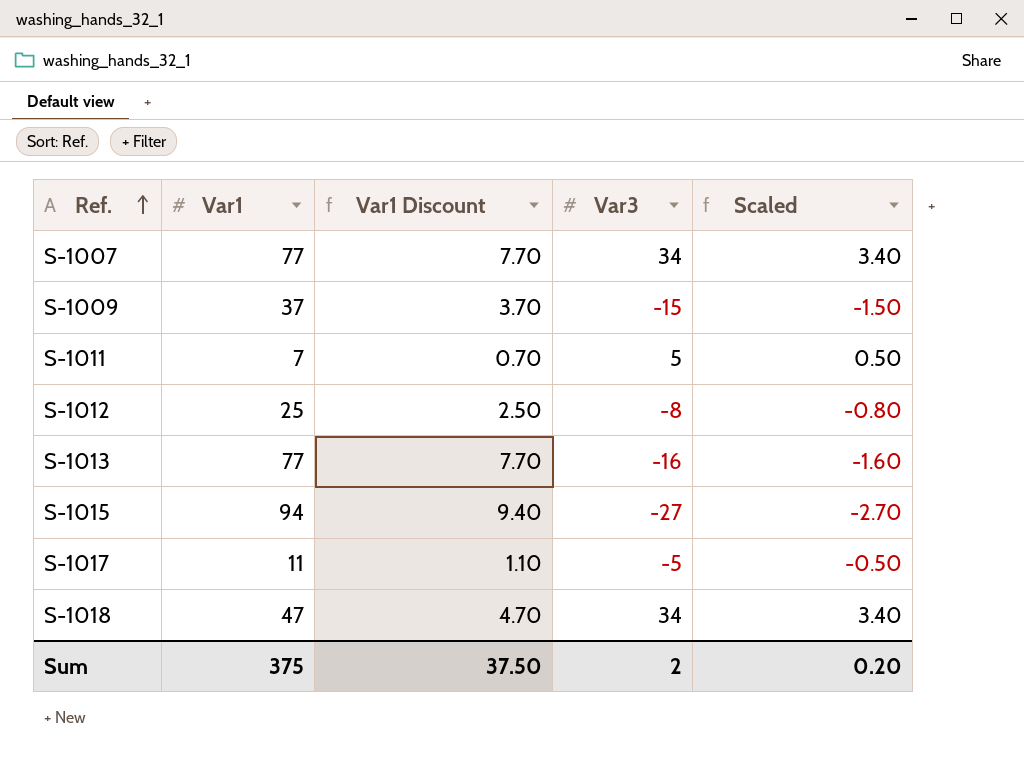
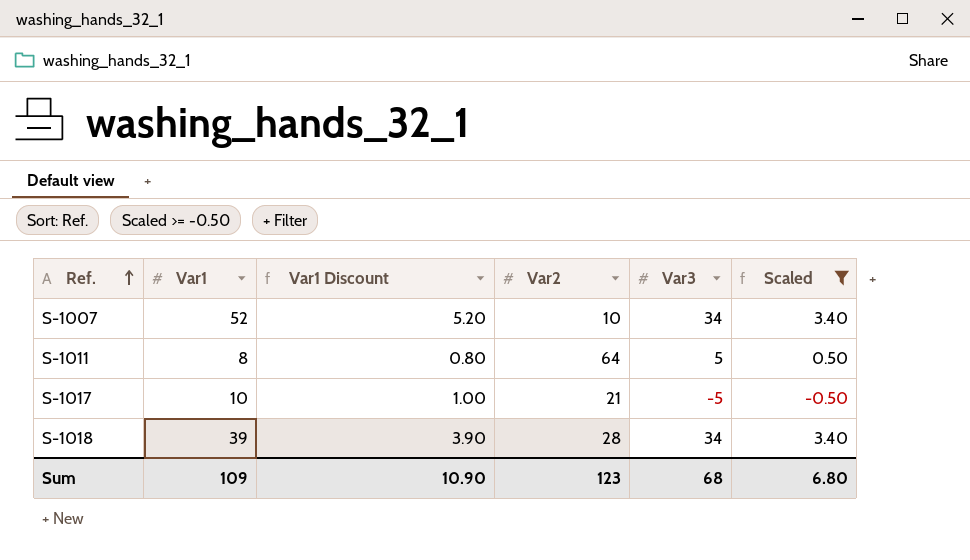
filter: none -> Scaled >= -0.50
column Var2 | position: none -> 4
S-1007 | Var1: 77 -> 52
S-1007 | Var1 Discount: 7.70 -> 5.20
S-1011 | Var1: 7 -> 8
S-1011 | Var1 Discount: 0.70 -> 0.80
S-1017 | Var1: 11 -> 10
S-1017 | Var1 Discount: 1.10 -> 1.00
S-1018 | Var1: 47 -> 39
S-1018 | Var1 Discount: 4.70 -> 3.90
Sum | Var1: 375 -> 109
Sum | Var1 Discount: 37.50 -> 10.90
Sum | Var3: 2 -> 68
Sum | Scaled: 0.20 -> 6.80

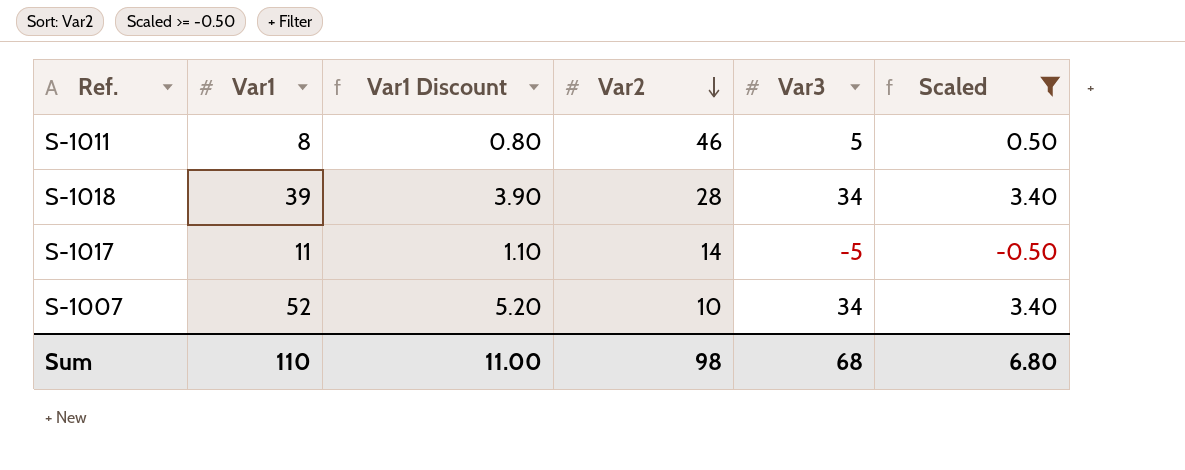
row order: Ref. ascending -> Var2 descending
S-1011 | Var2: 64 -> 46
S-1017 | Var1: 10 -> 11
S-1017 | Var1 Discount: 1.00 -> 1.10
S-1017 | Var2: 21 -> 14
Sum | Var1: 109 -> 110
Sum | Var1 Discount: 10.90 -> 11.00
Sum | Var2: 123 -> 98

